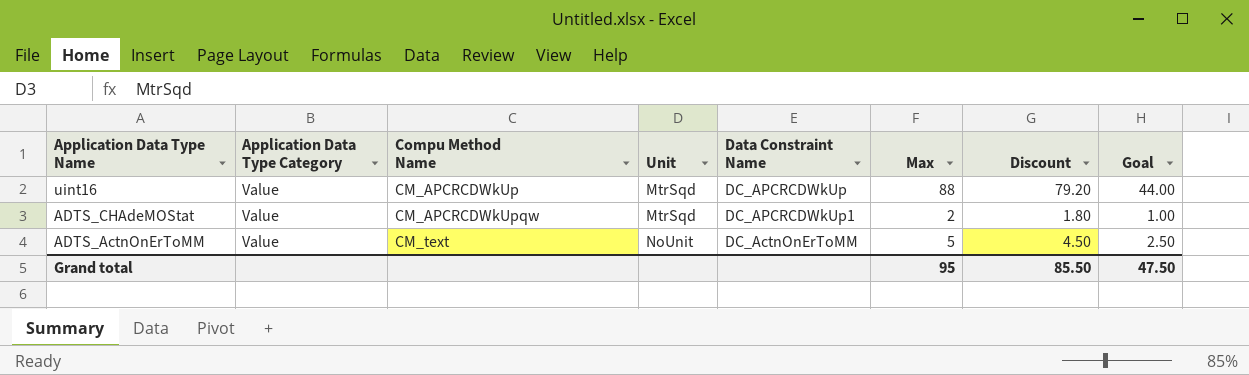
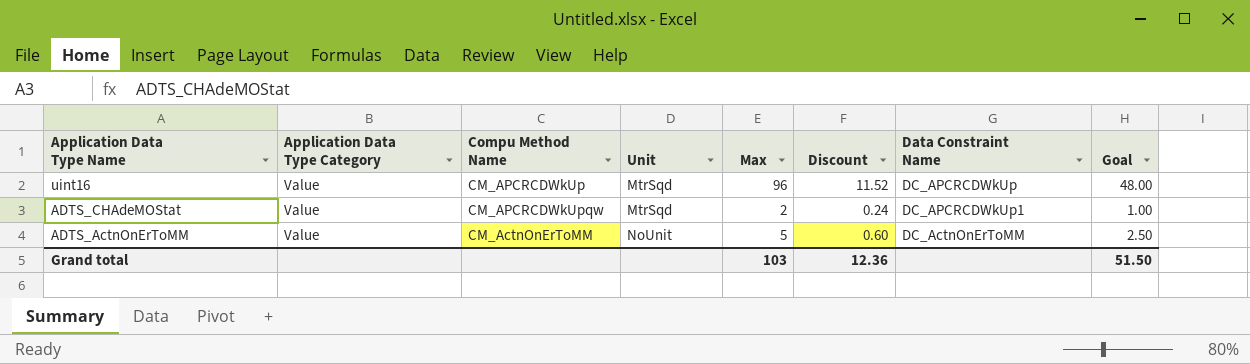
column Discount | formula: [Max] * 0.9 -> [Max] * 0.12
column Data Constraint Name | position: 5 -> 7
uint16 | Max: 88 -> 96
uint16 | Goal: 44.00 -> 48.00
ADTS_ActnOnErToMM | Compu Method Name: CM_text -> CM_ActnOnErToMM
Grand total | Max: 95 -> 103
Grand total | Discount: 85.50 -> 12.36
Grand total | Goal: 47.50 -> 51.50

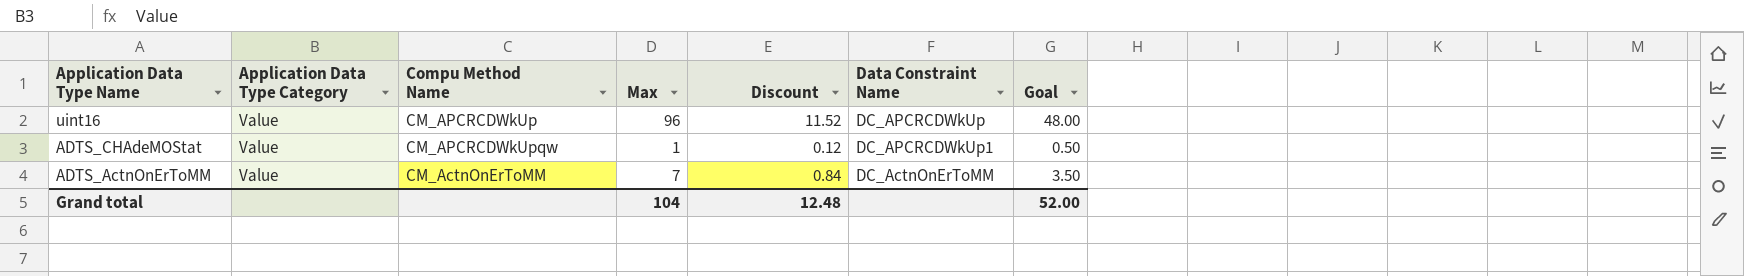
column Unit | position: 4 -> none
ADTS_CHAdeMOStat | Max: 2 -> 1
ADTS_CHAdeMOStat | Discount: 0.24 -> 0.12
ADTS_CHAdeMOStat | Goal: 1.00 -> 0.50
ADTS_ActnOnErToMM | Max: 5 -> 7
ADTS_ActnOnErToMM | Discount: 0.60 -> 0.84
ADTS_ActnOnErToMM | Goal: 2.50 -> 3.50
Grand total | Max: 103 -> 104
Grand total | Discount: 12.36 -> 12.48
Grand total | Goal: 51.50 -> 52.00

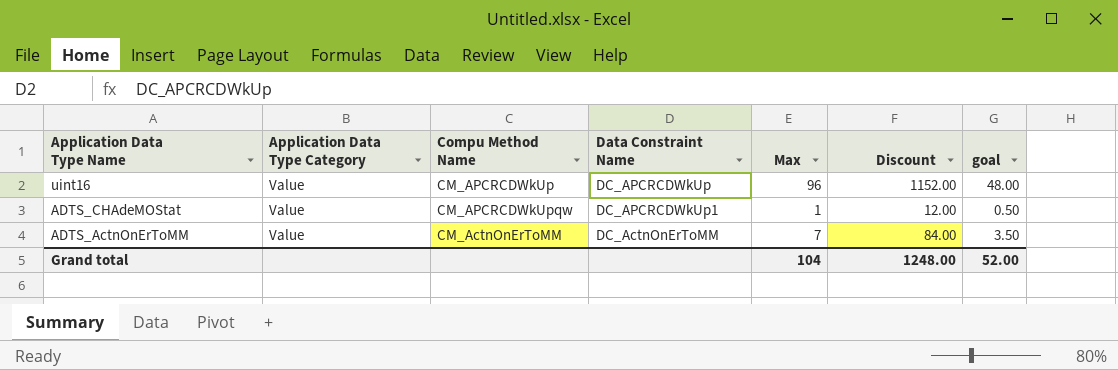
column Data Constraint Name | position: 6 -> 4
column Discount | formula: [Max] * 0.12 -> [Max] * 12
column name: Goal -> goal
Grand total | Discount: 12.48 -> 1248.00

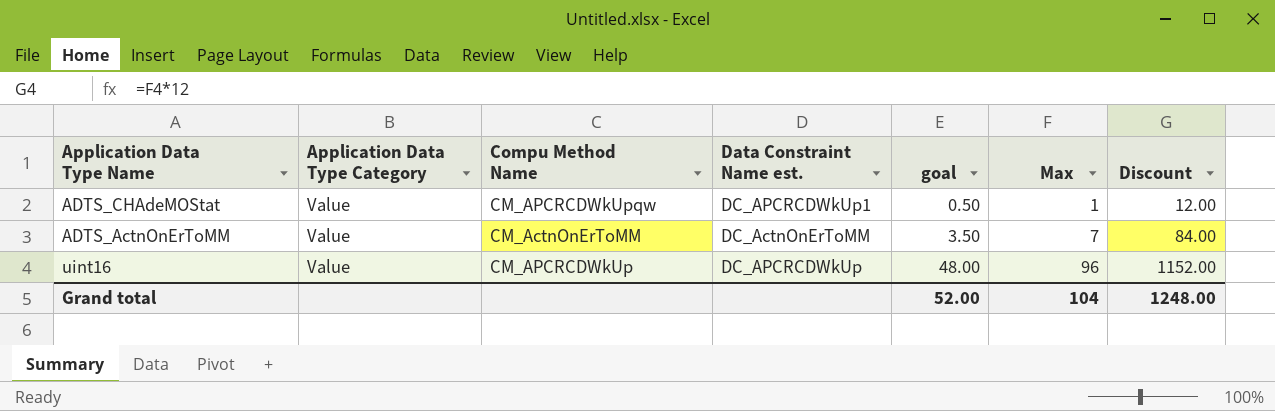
row order: Application Data Type Name descending -> goal ascending
column name: Data Constraint Name -> Data Constraint Name est.
column goal | position: 7 -> 5

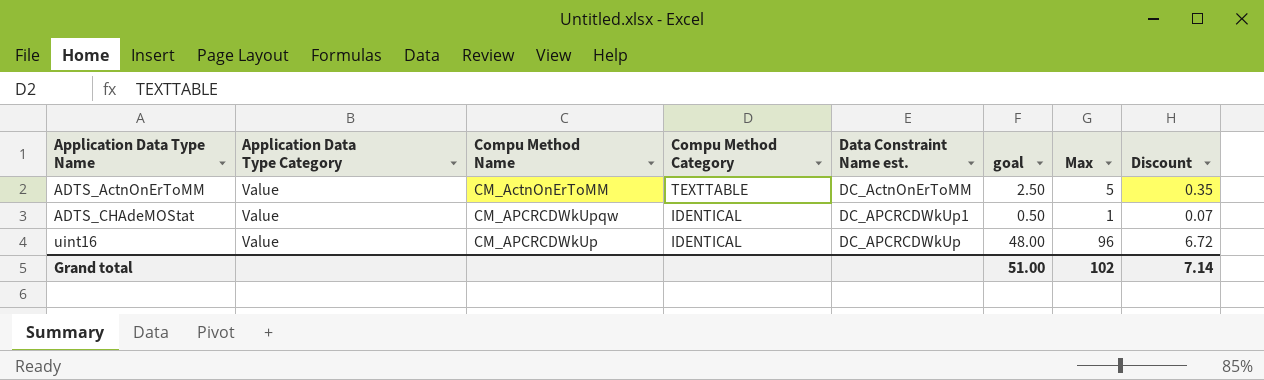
row order: goal ascending -> Application Data Type Name ascending
column Compu Method Category | position: none -> 4
column Discount | formula: [Max] * 12 -> [Max] * 0.07
ADTS_ActnOnErToMM | goal: 3.50 -> 2.50
ADTS_ActnOnErToMM | Max: 7 -> 5
Grand total | goal: 52.00 -> 51.00
Grand total | Max: 104 -> 102
Grand total | Discount: 1248.00 -> 7.14

